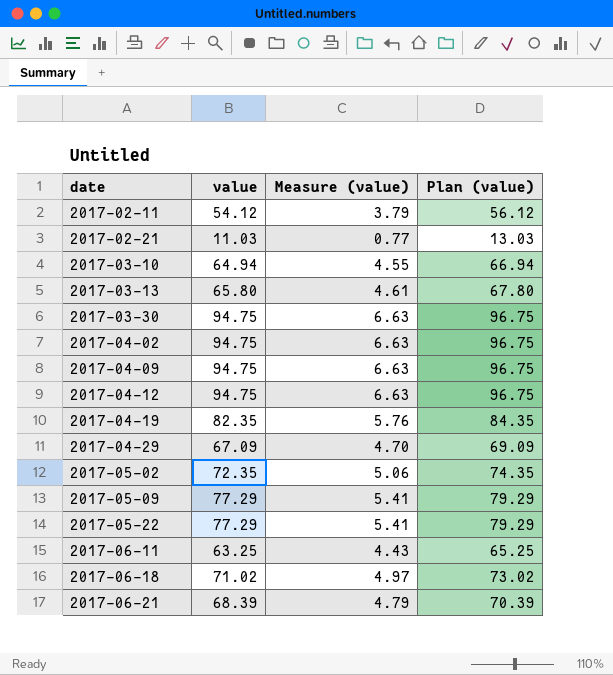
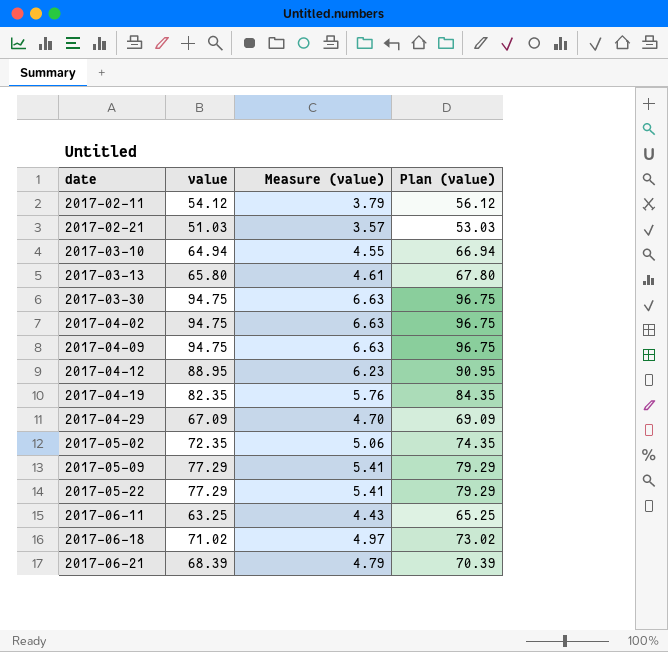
2017-02-21 | value: 11.03 -> 51.03
2017-02-21 | Measure (value): 0.77 -> 3.57
2017-02-21 | Plan (value): 13.03 -> 53.03
2017-04-12 | value: 94.75 -> 88.95
2017-04-12 | Measure (value): 6.63 -> 6.23
2017-04-12 | Plan (value): 96.75 -> 90.95

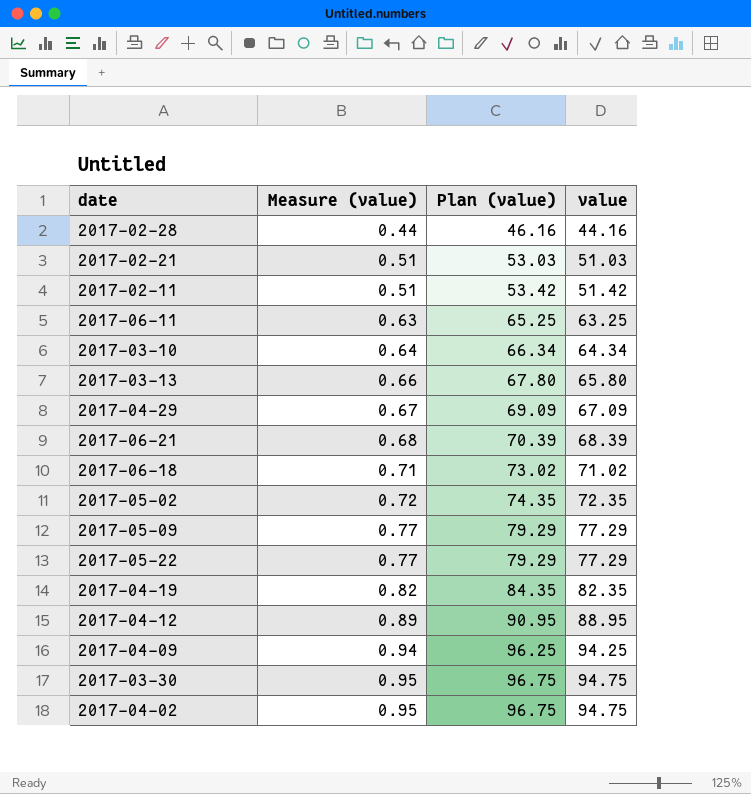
row order: date ascending -> Measure (value) ascending
column Measure (value) | formula: [value] * 0.07 -> [value] * 0.01
column value | position: 2 -> 4
row 2017-02-28: none -> 0.44 | 46.16 | 44.16
2017-02-11 | Plan (value): 56.12 -> 53.42
2017-02-11 | value: 54.12 -> 51.42
2017-03-10 | Plan (value): 66.94 -> 66.34
2017-03-10 | value: 64.94 -> 64.34
2017-04-09 | Plan (value): 96.75 -> 96.25
2017-04-09 | value: 94.75 -> 94.25

